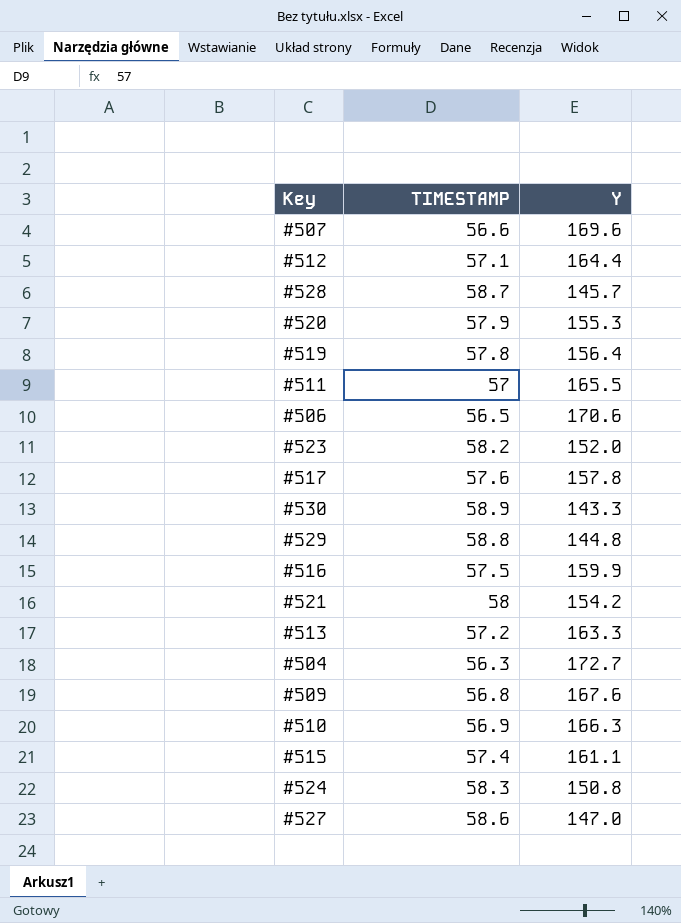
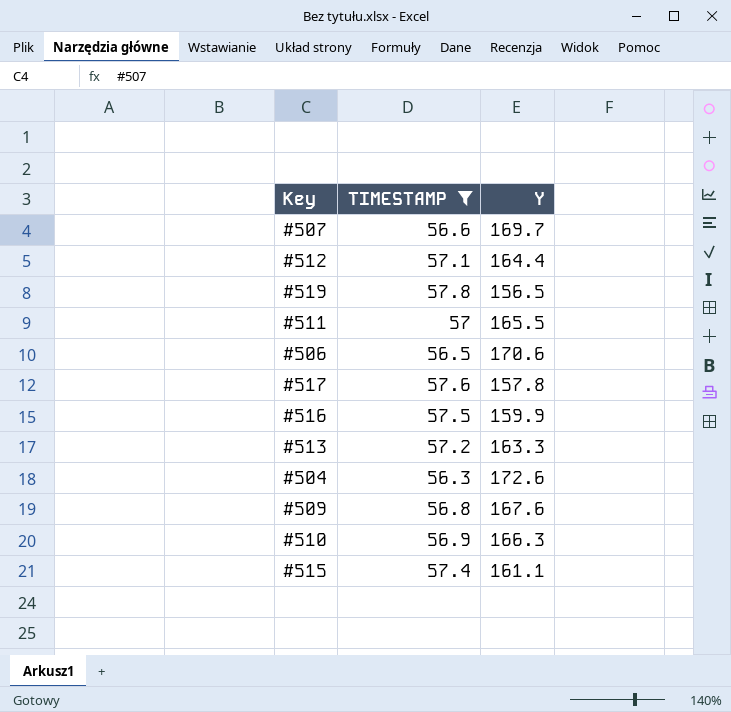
filter: none -> TIMESTAMP <= 57.8
#507 | Y: 169.6 -> 169.7
#519 | Y: 156.4 -> 156.5
#504 | Y: 172.7 -> 172.6

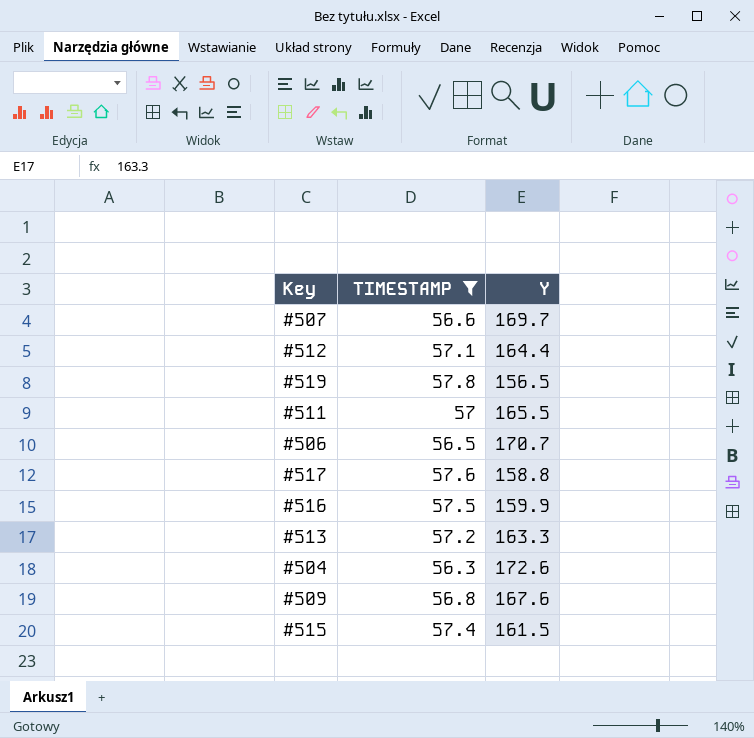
row #510: 56.9 | 166.3 -> none
#506 | Y: 170.6 -> 170.7
#517 | Y: 157.8 -> 158.8
#515 | Y: 161.1 -> 161.5

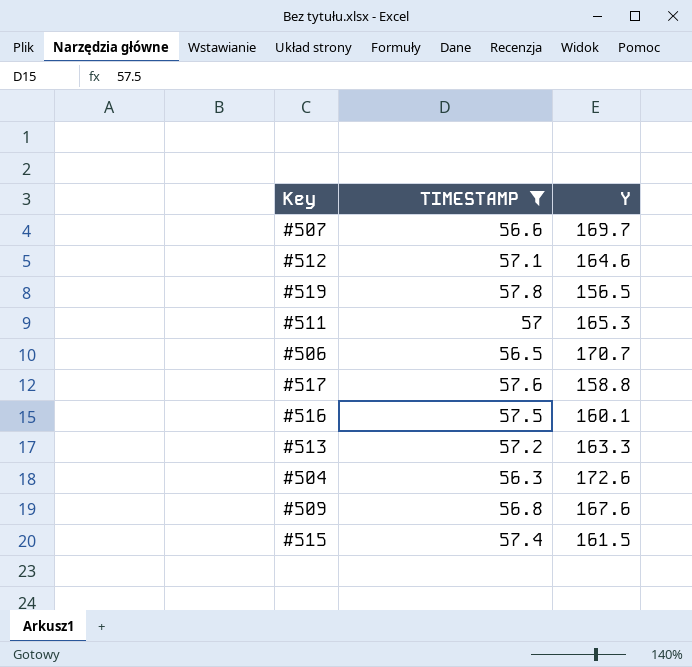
#512 | Y: 164.4 -> 164.6
#511 | Y: 165.5 -> 165.3
#516 | Y: 159.9 -> 160.1

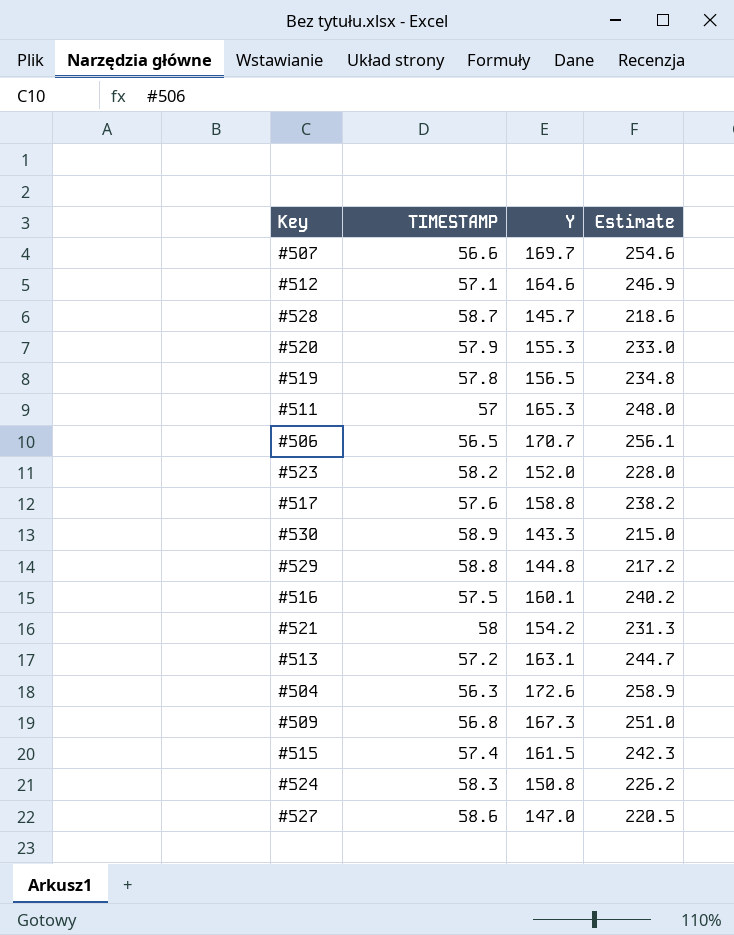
filter: TIMESTAMP <= 57.8 -> none
column Estimate | formula: none -> [Y] * 1.5
#513 | Y: 163.3 -> 163.1
#509 | Y: 167.6 -> 167.3

